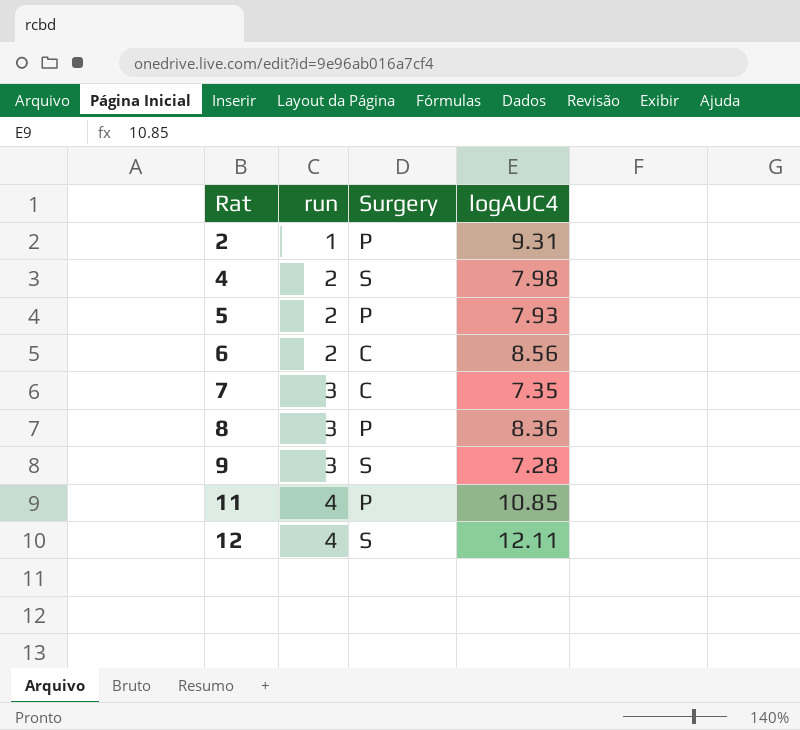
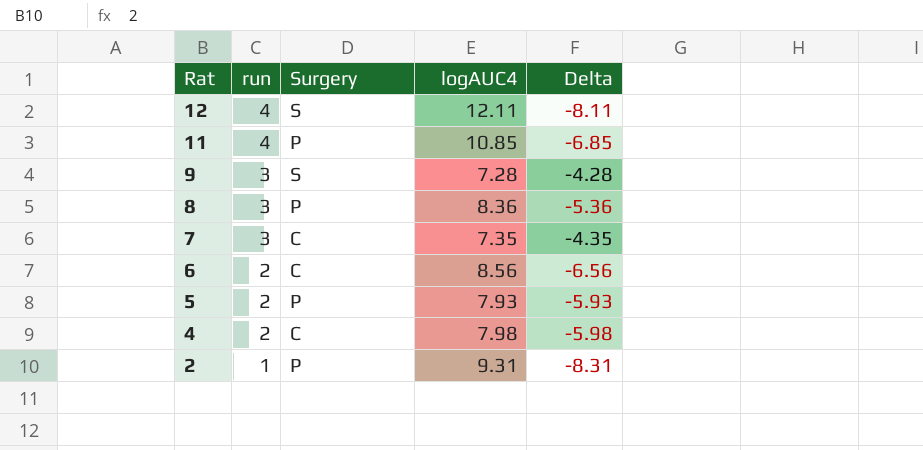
row order: Rat ascending -> Rat descending
column Delta | formula: none -> [run] - [logAUC4]
4 | Surgery: S -> C

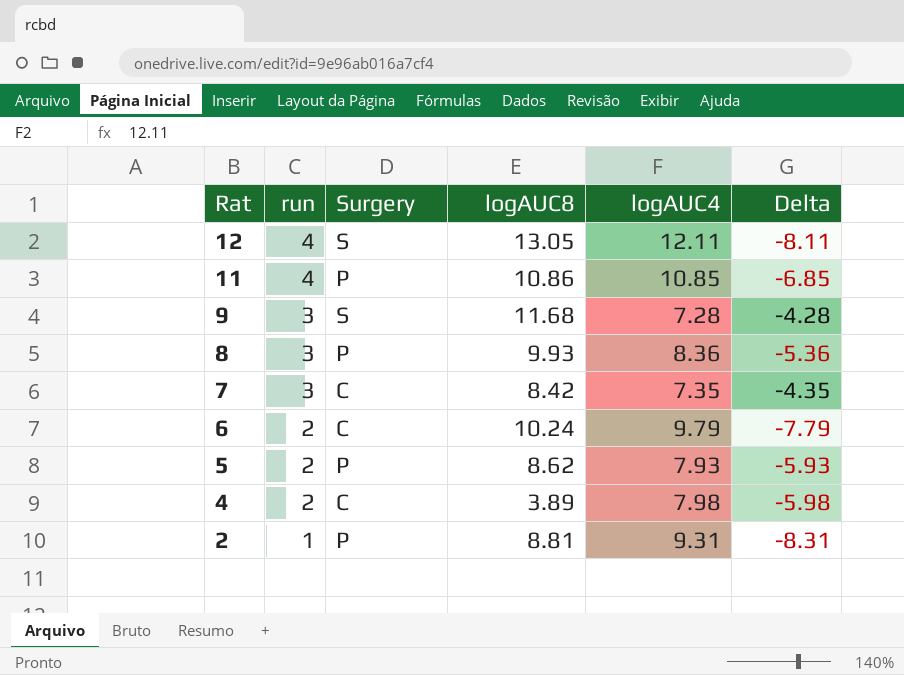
column logAUC8 | position: none -> 4
6 | logAUC4: 8.56 -> 9.79
6 | Delta: -6.56 -> -7.79

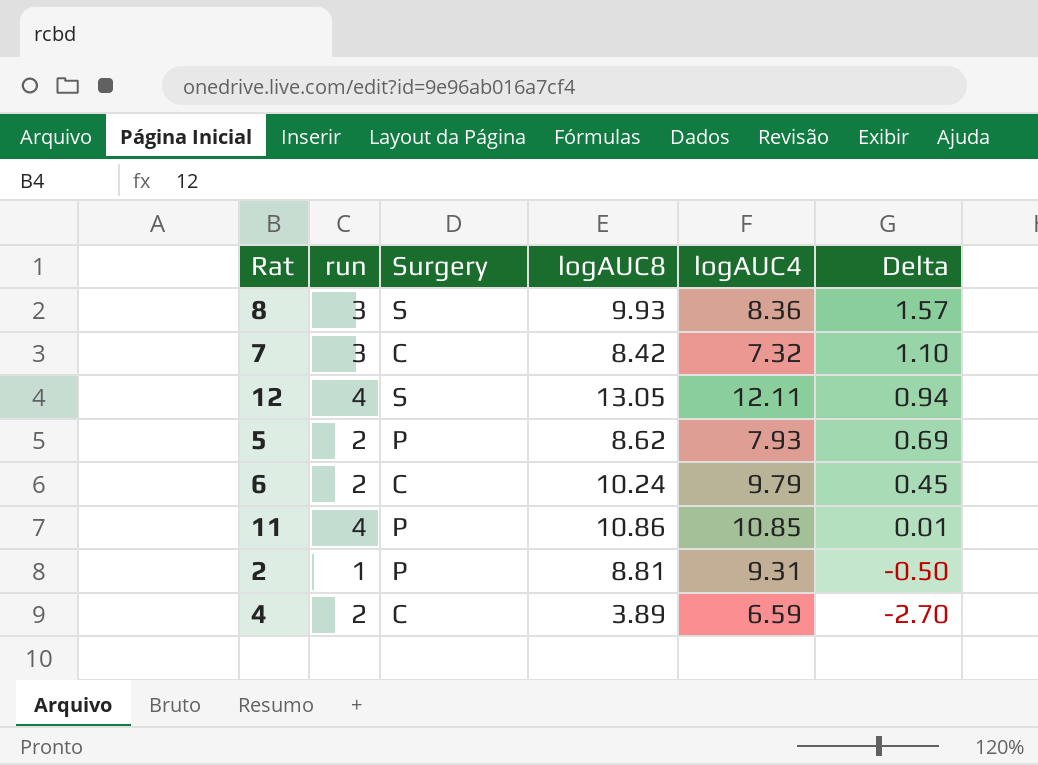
row order: Rat descending -> Delta descending
column Delta | formula: [run] - [logAUC4] -> [logAUC8] - [logAUC4]
row 9: 3 | S | 11.68 | 7.28 | -4.28 -> none
8 | Surgery: P -> S
7 | logAUC4: 7.35 -> 7.32
4 | logAUC4: 7.98 -> 6.59

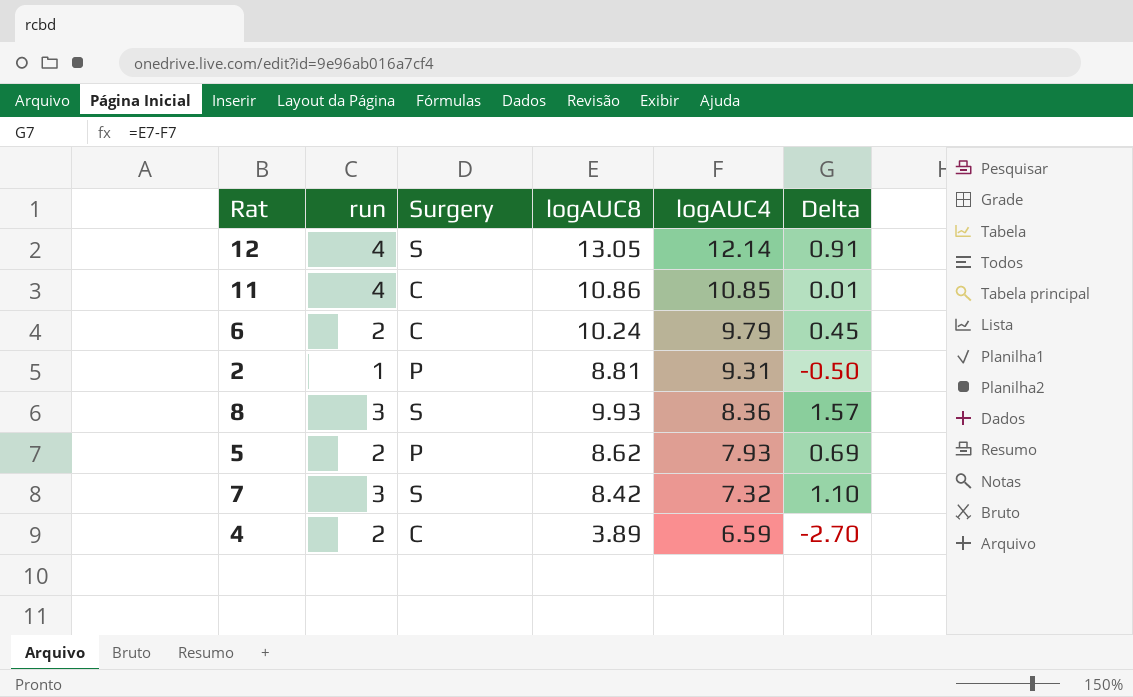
row order: Delta descending -> logAUC4 descending
12 | logAUC4: 12.11 -> 12.14
12 | Delta: 0.94 -> 0.91
11 | Surgery: P -> C
7 | Surgery: C -> S

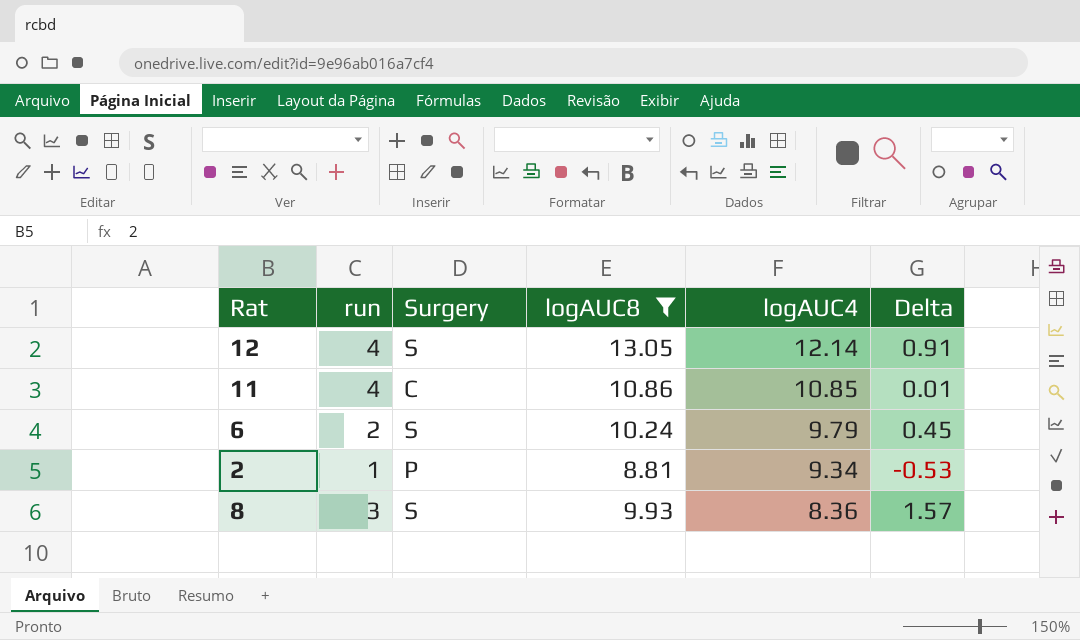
filter: none -> logAUC8 >= 8.81
6 | Surgery: C -> S
2 | logAUC4: 9.31 -> 9.34
2 | Delta: -0.50 -> -0.53

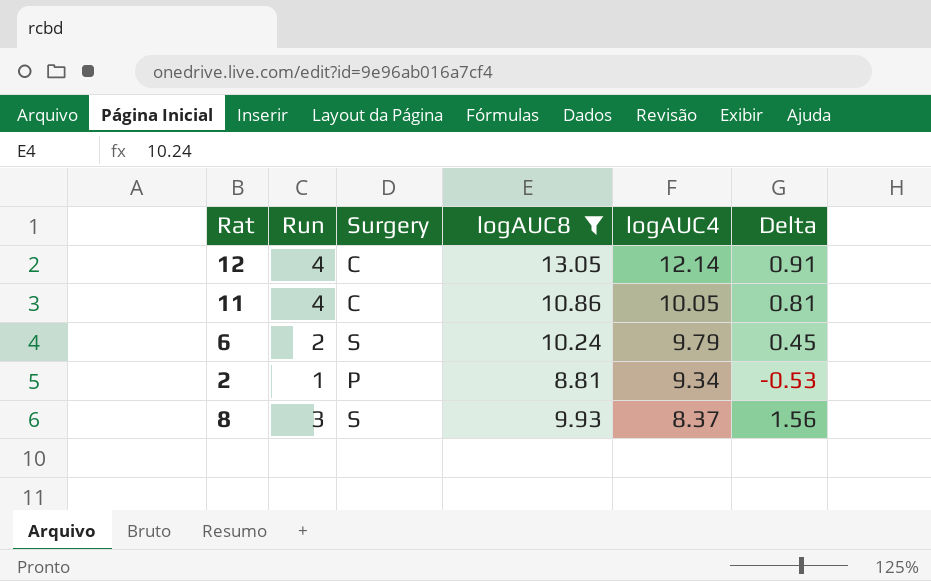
column name: run -> Run
12 | Surgery: S -> C
11 | logAUC4: 10.85 -> 10.05
11 | Delta: 0.01 -> 0.81
8 | logAUC4: 8.36 -> 8.37
8 | Delta: 1.57 -> 1.56

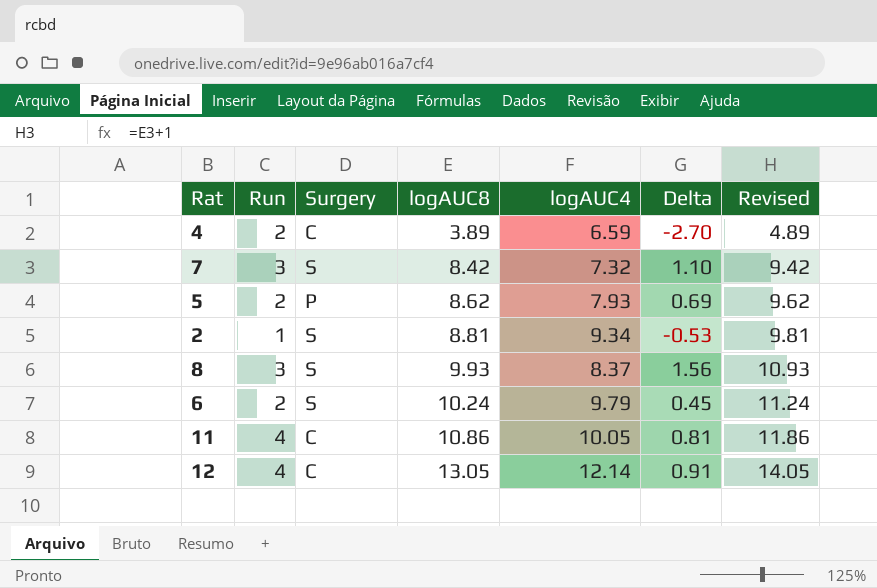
filter: logAUC8 >= 8.81 -> none
row order: logAUC4 descending -> logAUC8 ascending
column Revised | formula: none -> [logAUC8] + 1
2 | Surgery: P -> S

